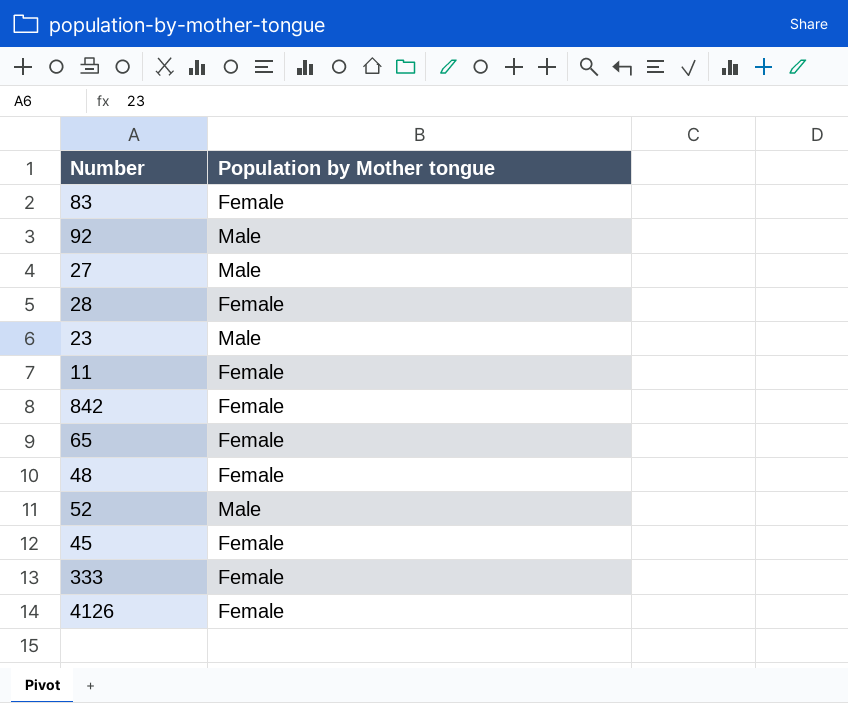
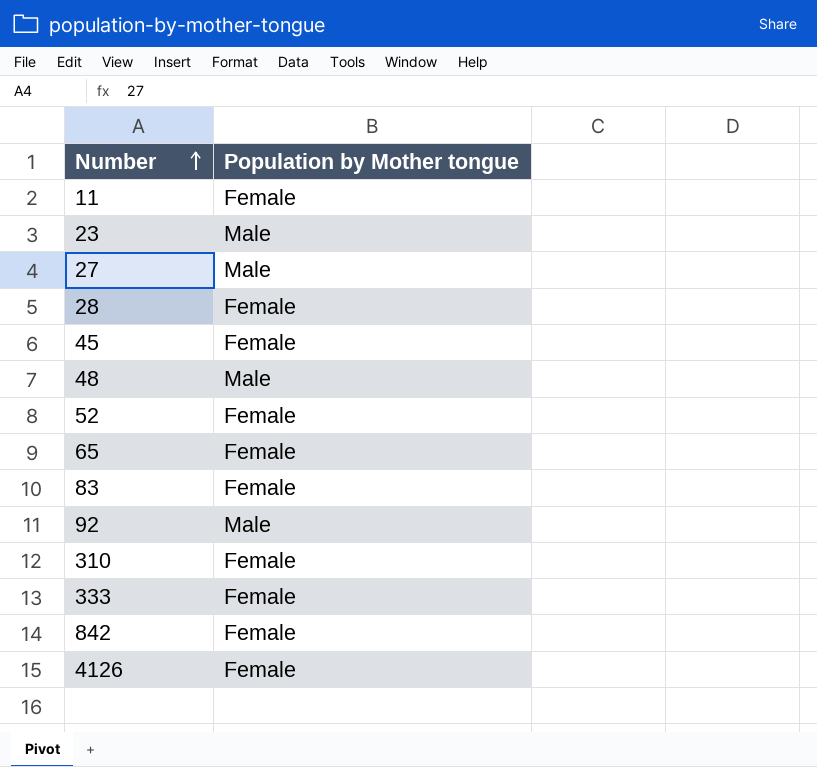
row order: none -> Number ascending
48 | Population by Mother tongue: Female -> Male
52 | Population by Mother tongue: Male -> Female
row 310: none -> Female

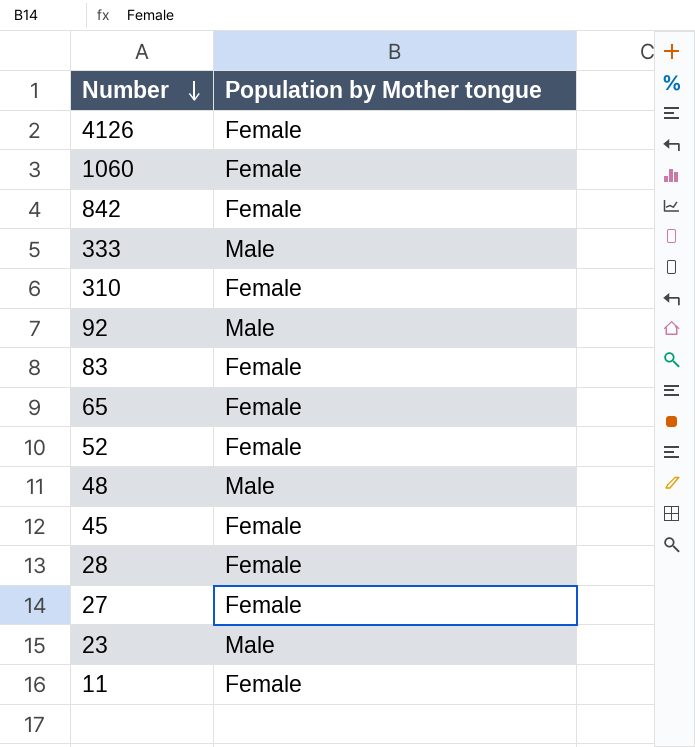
row order: Number ascending -> Number descending
row 1060: none -> Female
333 | Population by Mother tongue: Female -> Male
27 | Population by Mother tongue: Male -> Female

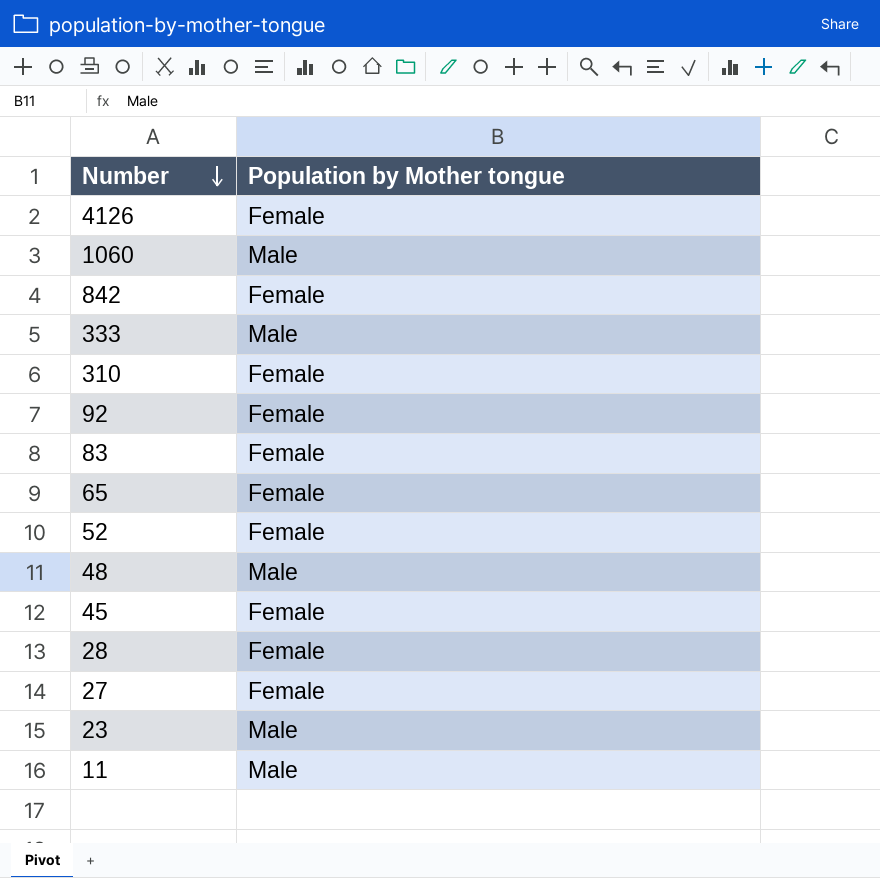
1060 | Population by Mother tongue: Female -> Male
92 | Population by Mother tongue: Male -> Female
11 | Population by Mother tongue: Female -> Male

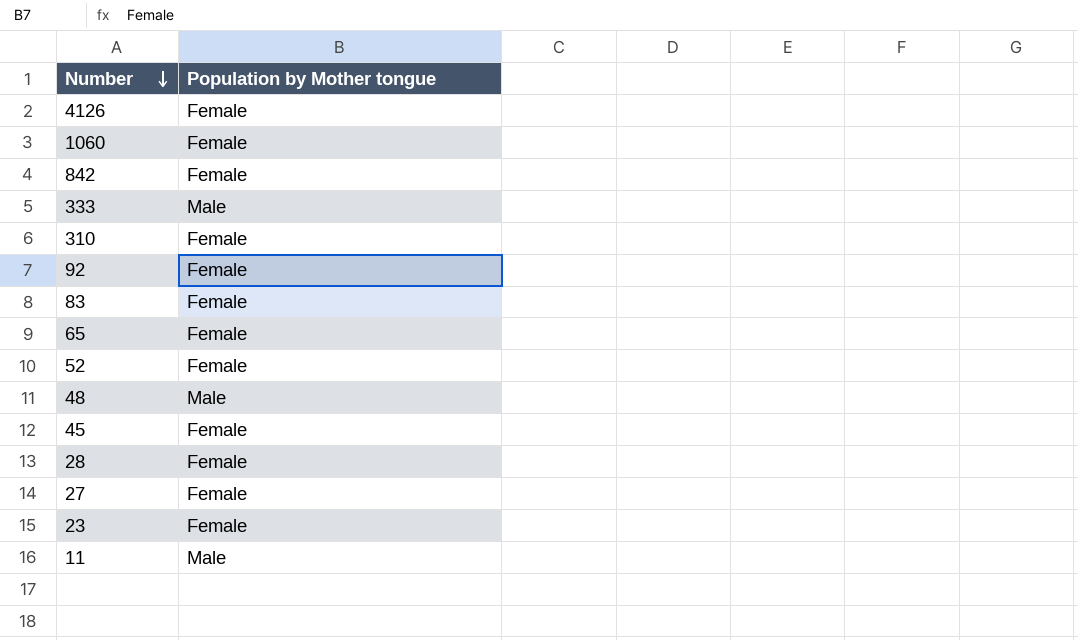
1060 | Population by Mother tongue: Male -> Female
23 | Population by Mother tongue: Male -> Female

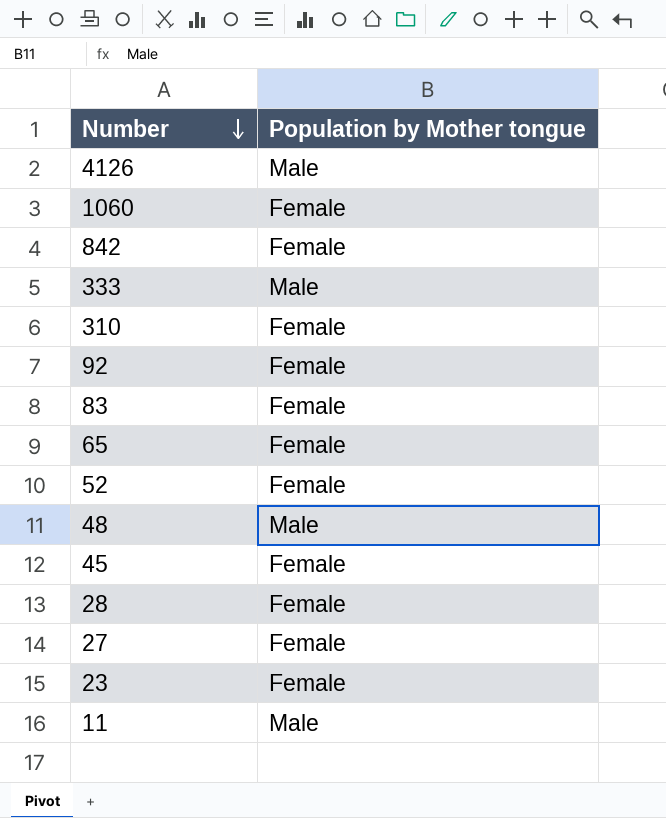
4126 | Population by Mother tongue: Female -> Male

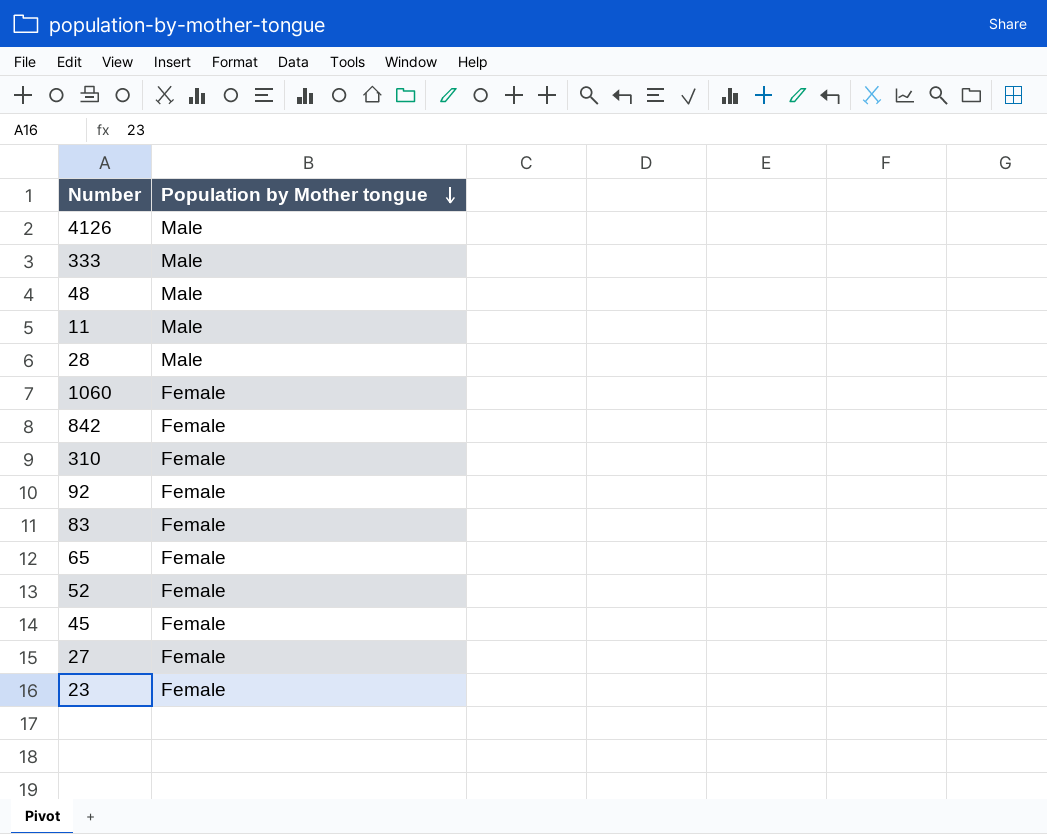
row order: Number descending -> Population by Mother tongue descending
28 | Population by Mother tongue: Female -> Male

